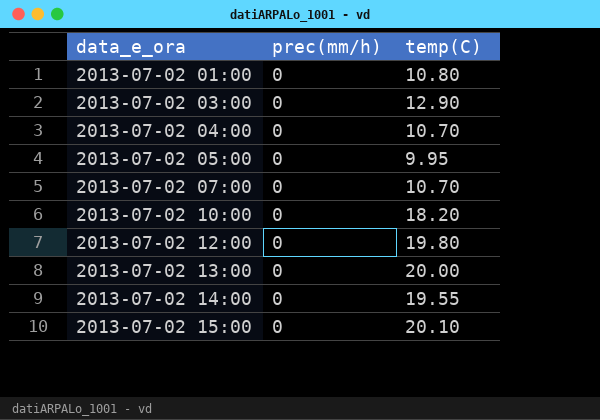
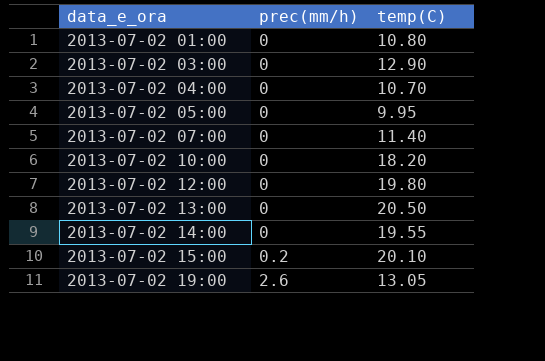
2013-07-02 07:00 | temp(C): 10.70 -> 11.40
2013-07-02 13:00 | temp(C): 20.00 -> 20.50
2013-07-02 15:00 | prec(mm/h): 0 -> 0.2
row 2013-07-02 19:00: none -> 2.6 | 13.05

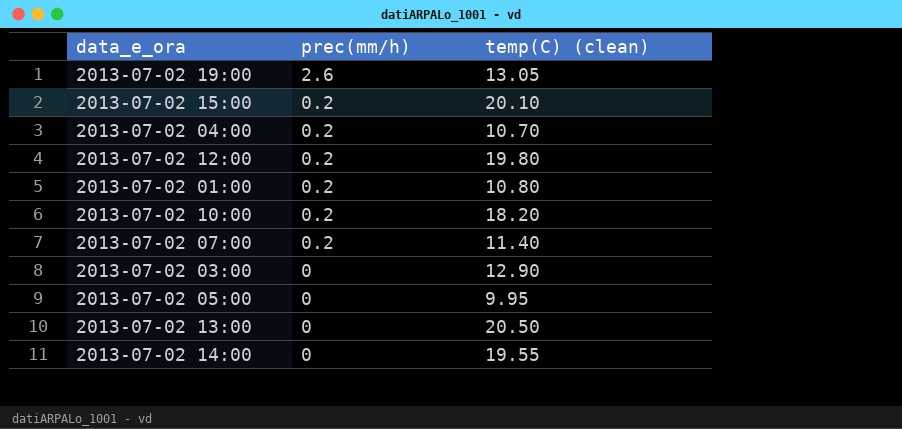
row order: data_e_ora ascending -> prec(mm/h) descending
column name: temp(C) -> temp(C) (clean)
2013-07-02 04:00 | prec(mm/h): 0 -> 0.2
2013-07-02 12:00 | prec(mm/h): 0 -> 0.2
2013-07-02 01:00 | prec(mm/h): 0 -> 0.2
2013-07-02 10:00 | prec(mm/h): 0 -> 0.2
2013-07-02 07:00 | prec(mm/h): 0 -> 0.2

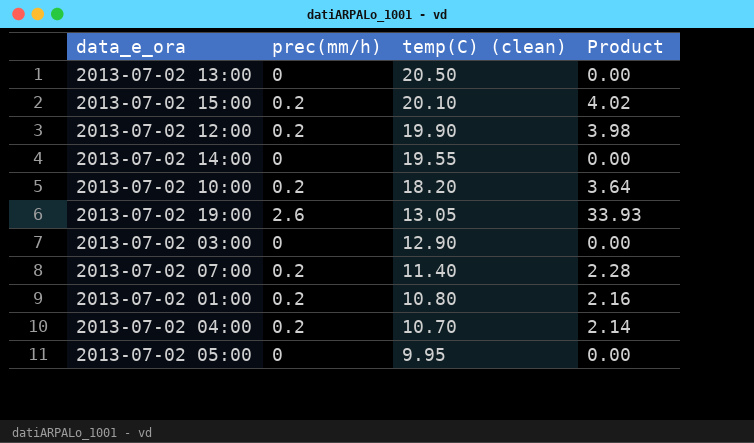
row order: prec(mm/h) descending -> temp(C) (clean) descending
column Product | formula: none -> [prec(mm/h)] * [temp(C) (clean)]
2013-07-02 12:00 | temp(C) (clean): 19.80 -> 19.90

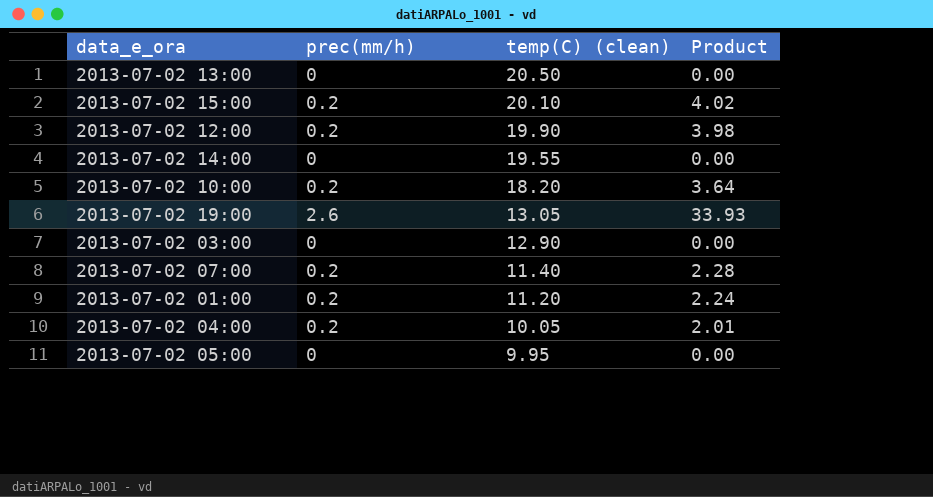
2013-07-02 01:00 | temp(C) (clean): 10.80 -> 11.20
2013-07-02 01:00 | Product: 2.16 -> 2.24
2013-07-02 04:00 | temp(C) (clean): 10.70 -> 10.05
2013-07-02 04:00 | Product: 2.14 -> 2.01

